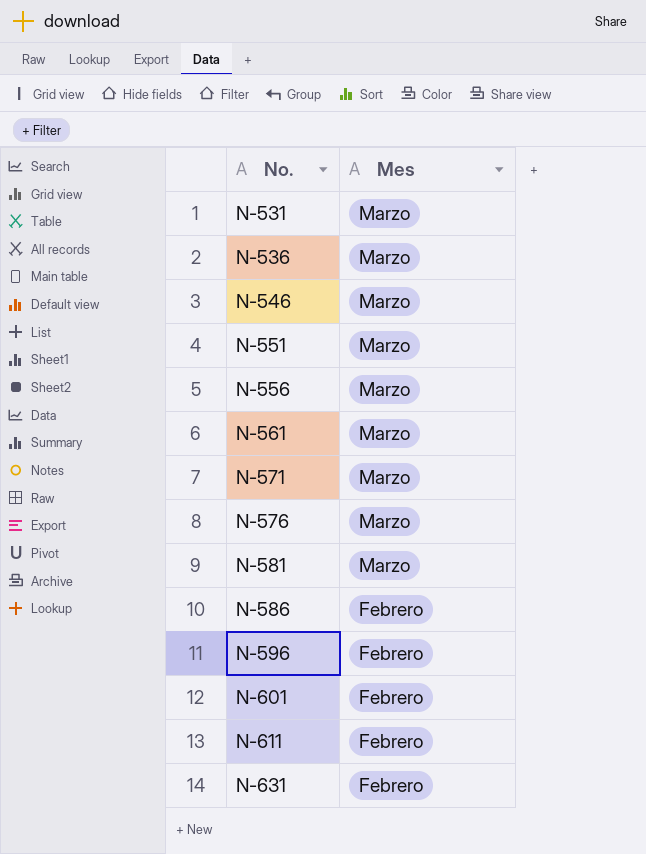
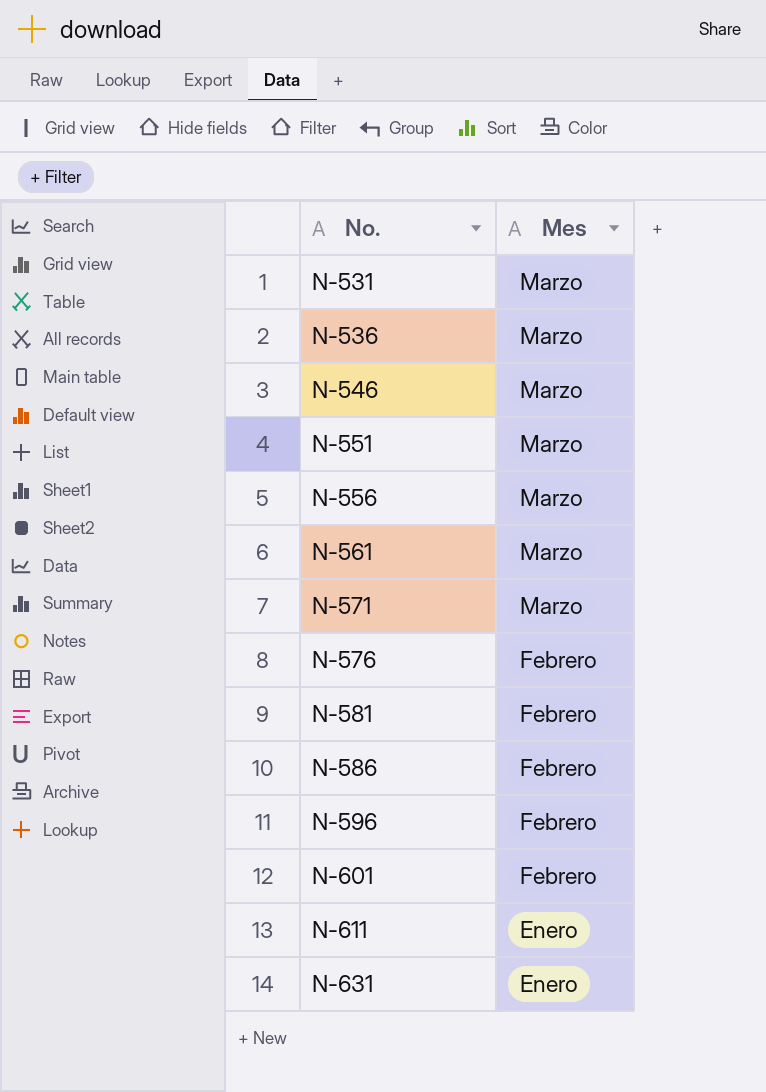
N-576 | Mes: Marzo -> Febrero
N-581 | Mes: Marzo -> Febrero
N-611 | Mes: Febrero -> Enero
N-631 | Mes: Febrero -> Enero

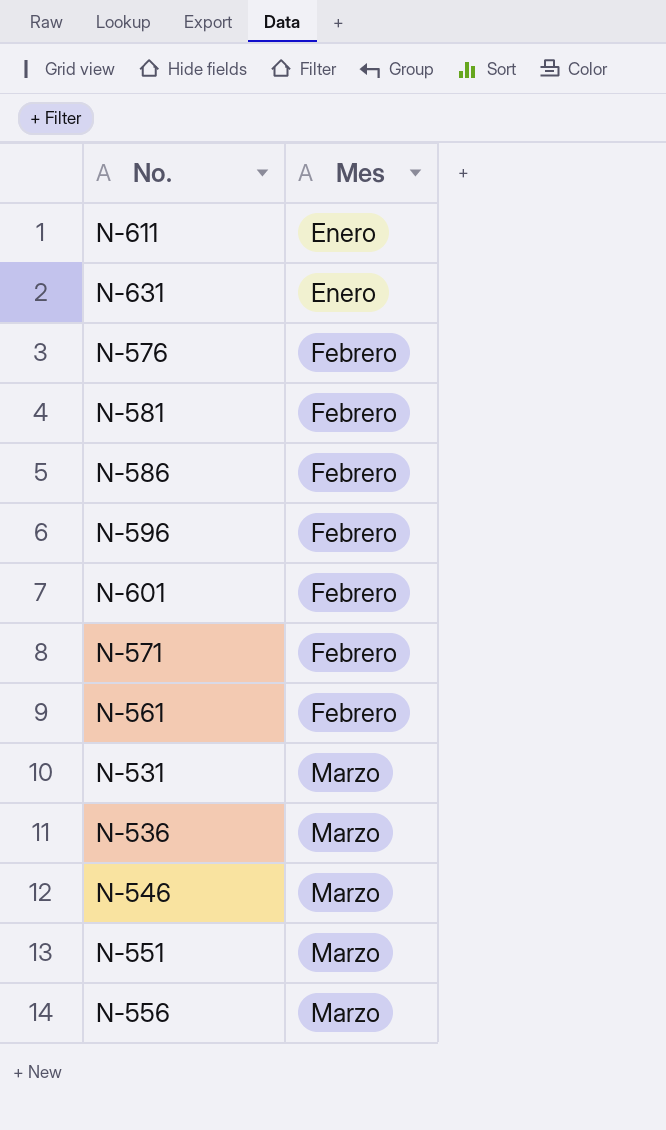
row order: No. ascending -> Mes ascending
N-571 | Mes: Marzo -> Febrero
N-561 | Mes: Marzo -> Febrero

